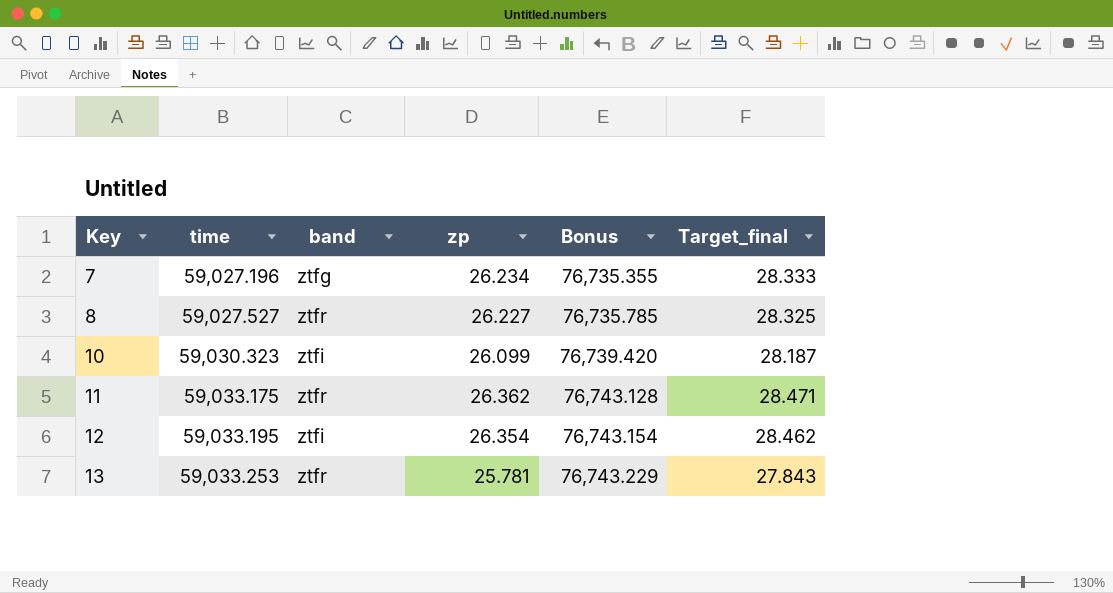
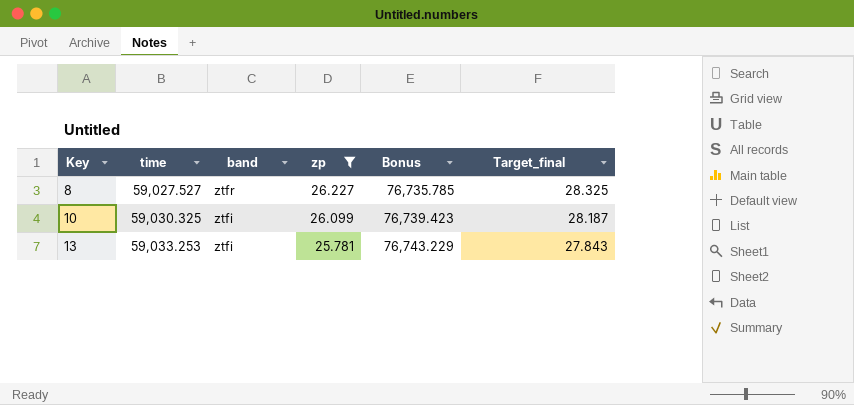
filter: none -> zp <= 26.227
10 | time: 59,030.323 -> 59,030.325
10 | Bonus: 76,739.420 -> 76,739.423
13 | band: ztfr -> ztfi

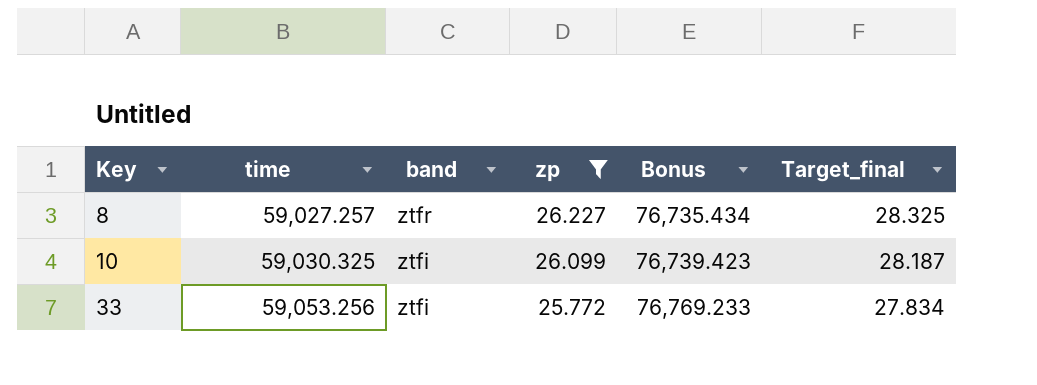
row 13: 59,033.253 | ztfi | 25.781 | 76,743.229 | 27.843 -> none
8 | time: 59,027.527 -> 59,027.257
8 | Bonus: 76,735.785 -> 76,735.434
row 33: none -> 59,053.256 | ztfi | 25.772 | 76,769.233 | 27.834

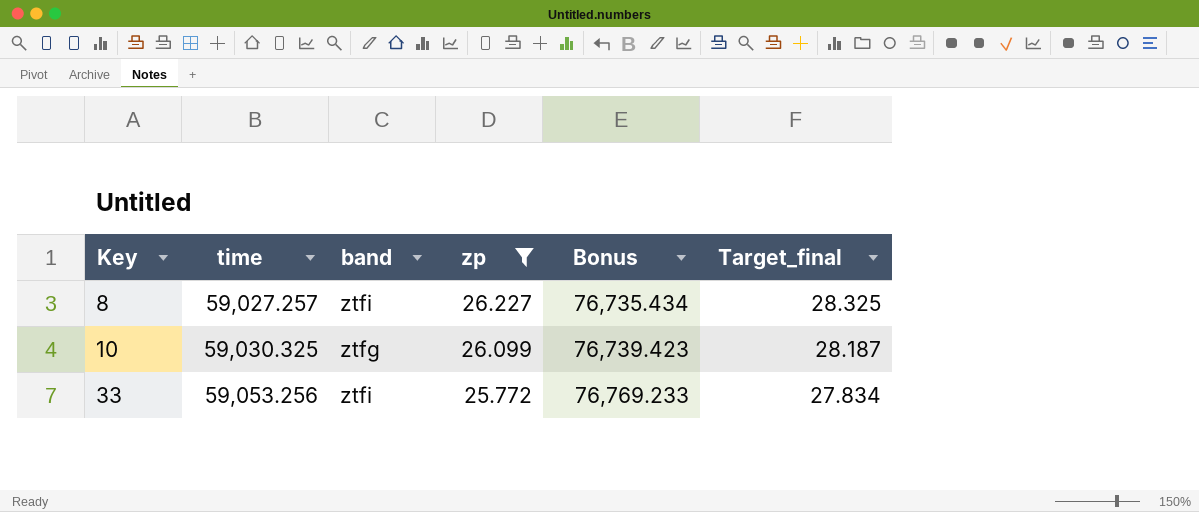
8 | band: ztfr -> ztfi
10 | band: ztfi -> ztfg

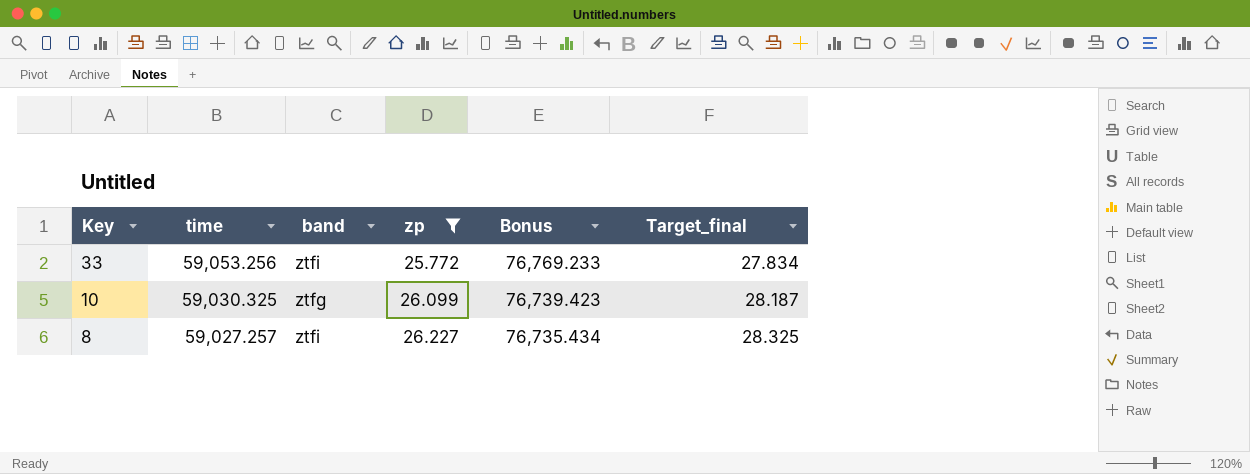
row order: Key ascending -> Key descending

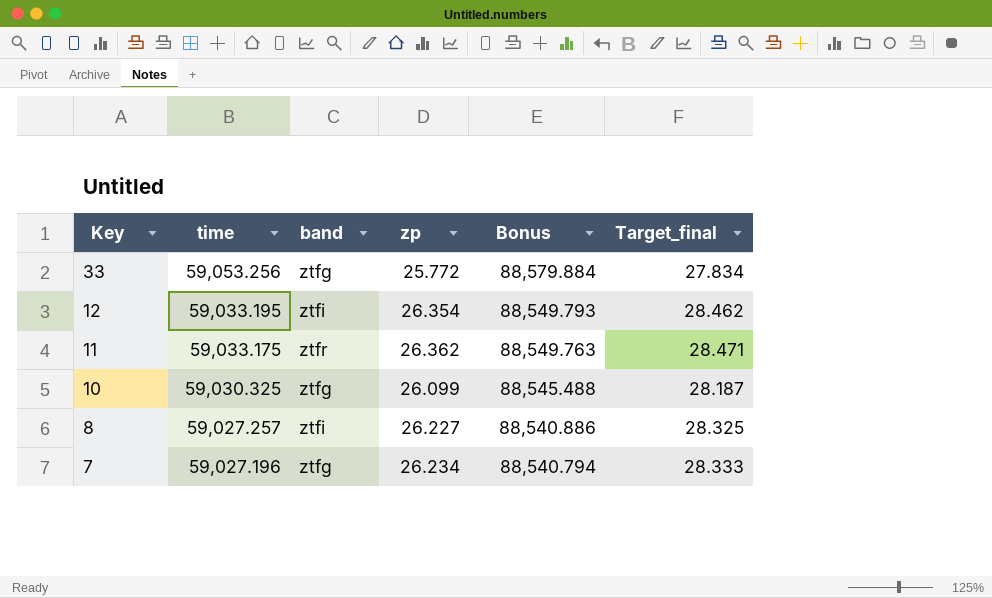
filter: zp <= 26.227 -> none
column Bonus | formula: [time] * 1.3 -> [time] * 1.5
33 | band: ztfi -> ztfg

